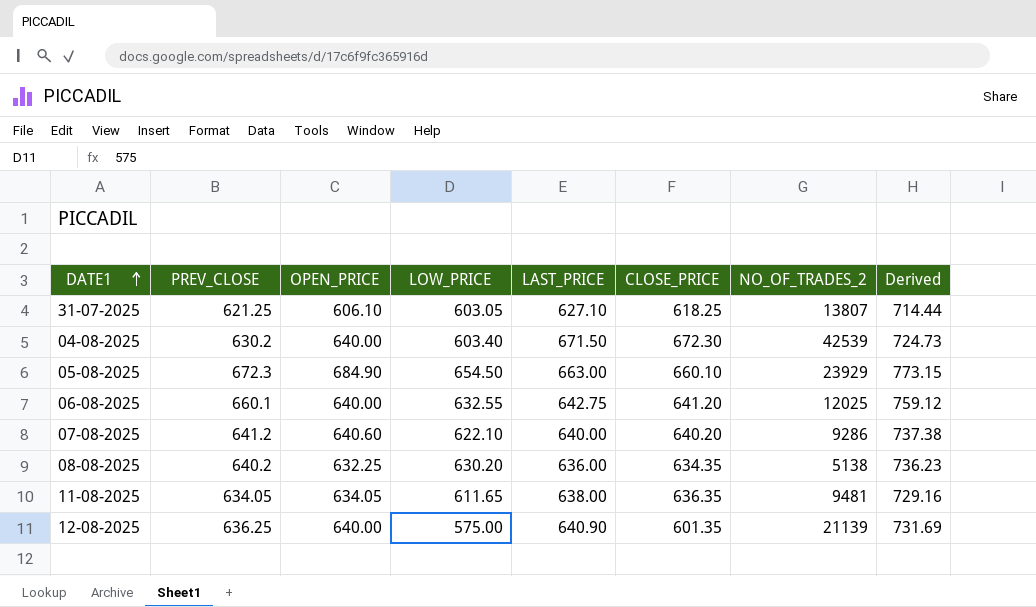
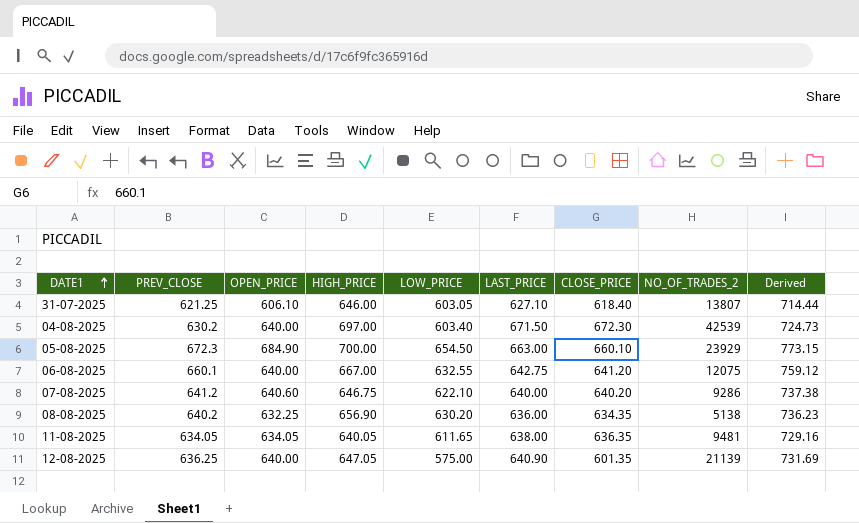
column HIGH_PRICE | position: none -> 4
31-07-2025 | CLOSE_PRICE: 618.25 -> 618.40
06-08-2025 | NO_OF_TRADES_2: 12025 -> 12075

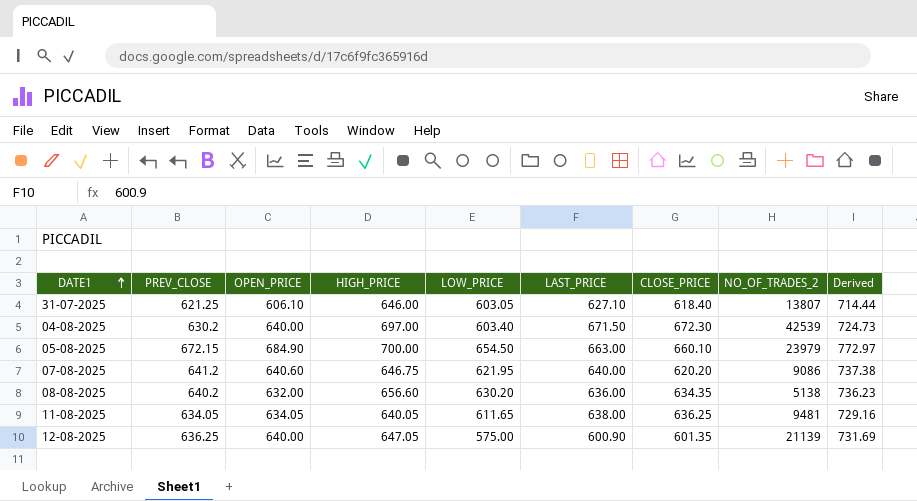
row 06-08-2025: 660.1 | 640.00 | 667.00 | 632.55 | 642.75 | 641.20 | 12075 | 759.12 -> none
05-08-2025 | PREV_CLOSE: 672.3 -> 672.15
05-08-2025 | NO_OF_TRADES_2: 23929 -> 23979
05-08-2025 | Derived: 773.15 -> 772.97
07-08-2025 | LOW_PRICE: 622.10 -> 621.95
07-08-2025 | CLOSE_PRICE: 640.20 -> 620.20
07-08-2025 | NO_OF_TRADES_2: 9286 -> 9086
08-08-2025 | OPEN_PRICE: 632.25 -> 632.00
08-08-2025 | HIGH_PRICE: 656.90 -> 656.60
11-08-2025 | CLOSE_PRICE: 636.35 -> 636.25
12-08-2025 | LAST_PRICE: 640.90 -> 600.90

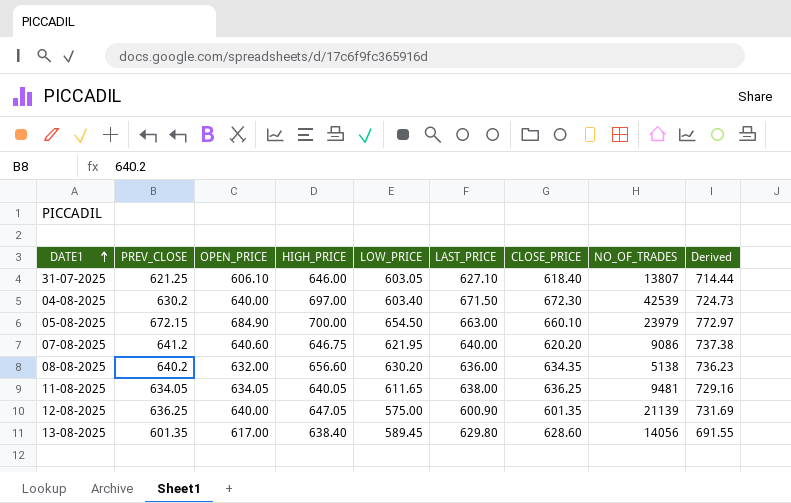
column name: NO_OF_TRADES_2 -> NO_OF_TRADES
row 13-08-2025: none -> 601.35 | 617.00 | 638.40 | 589.45 | 629.80 | 628.60 | 14056 | 691.55

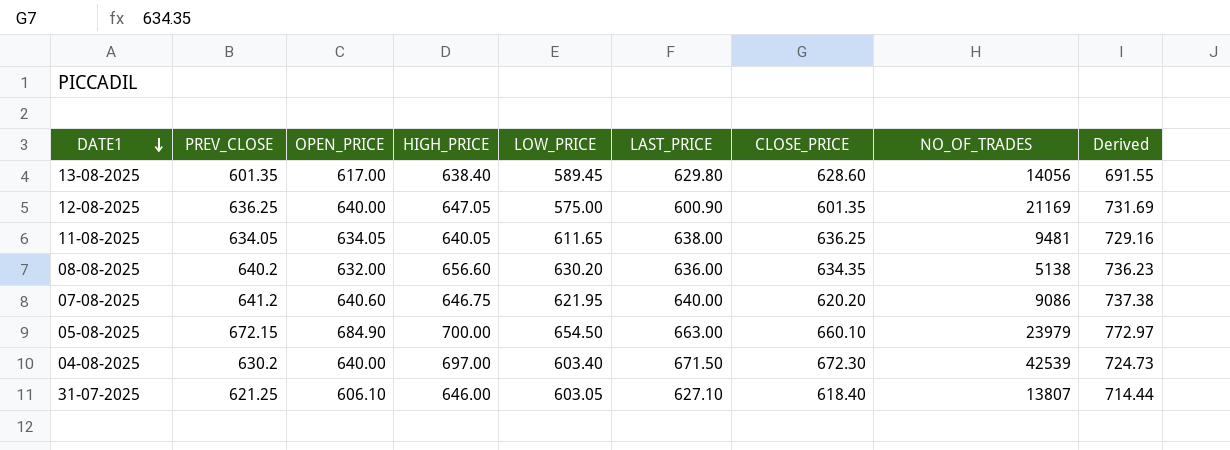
row order: DATE1 ascending -> DATE1 descending
12-08-2025 | NO_OF_TRADES: 21139 -> 21169

